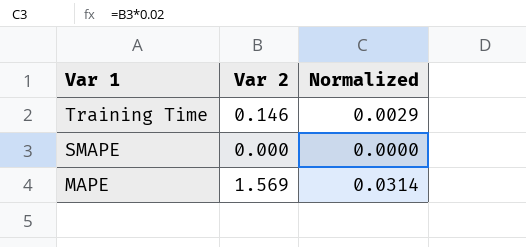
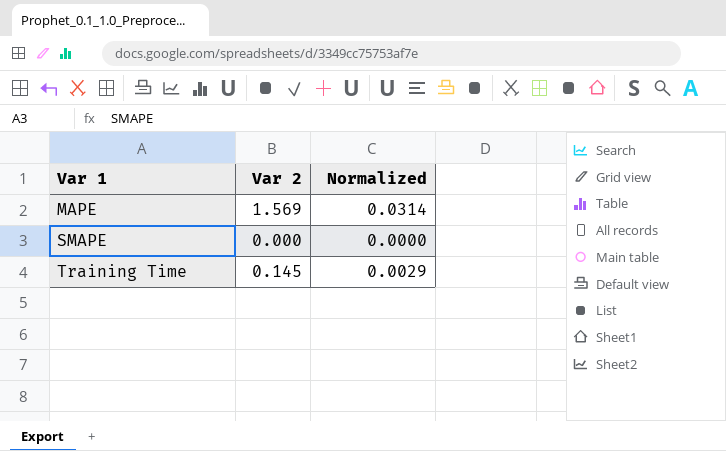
row order: Var 1 descending -> Var 1 ascending
Training Time | Var 2: 0.146 -> 0.145

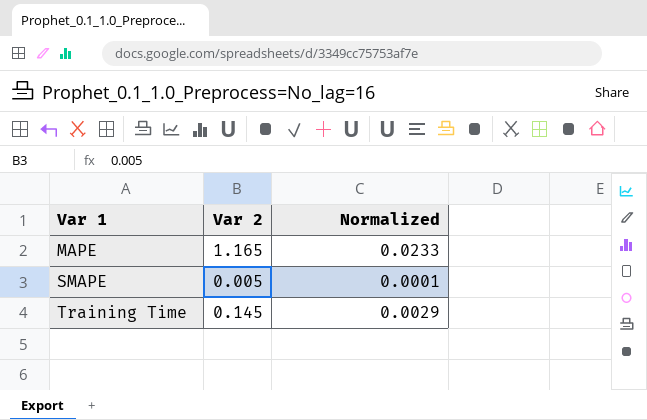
MAPE | Var 2: 1.569 -> 1.165
MAPE | Normalized: 0.0314 -> 0.0233
SMAPE | Var 2: 0.000 -> 0.005
SMAPE | Normalized: 0.0000 -> 0.0001

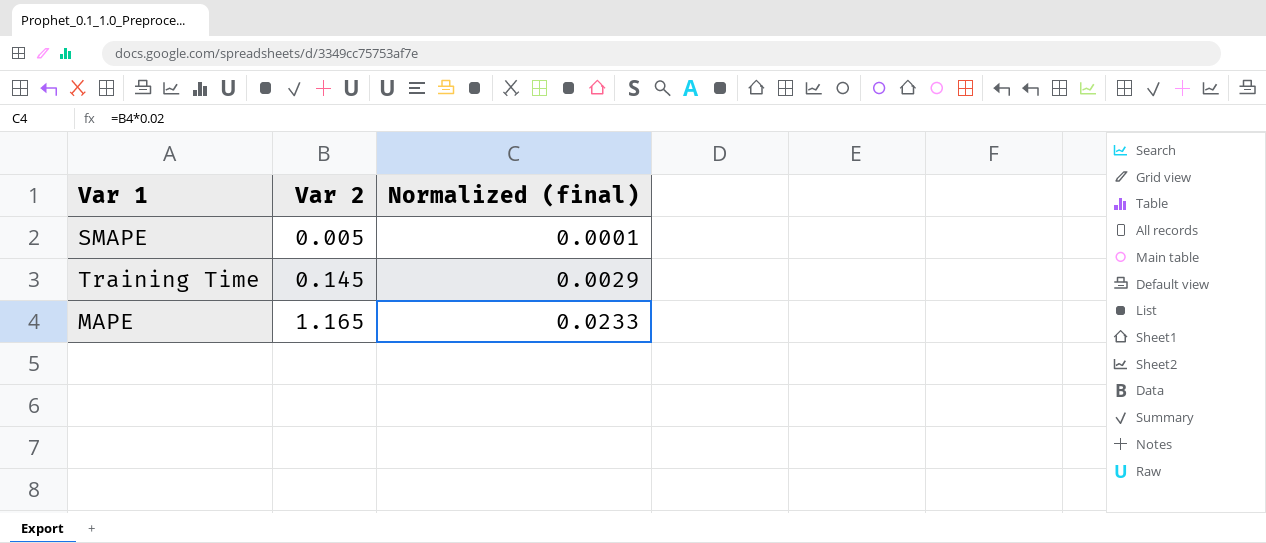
row order: Var 1 ascending -> Var 2 ascending
column name: Normalized -> Normalized (final)

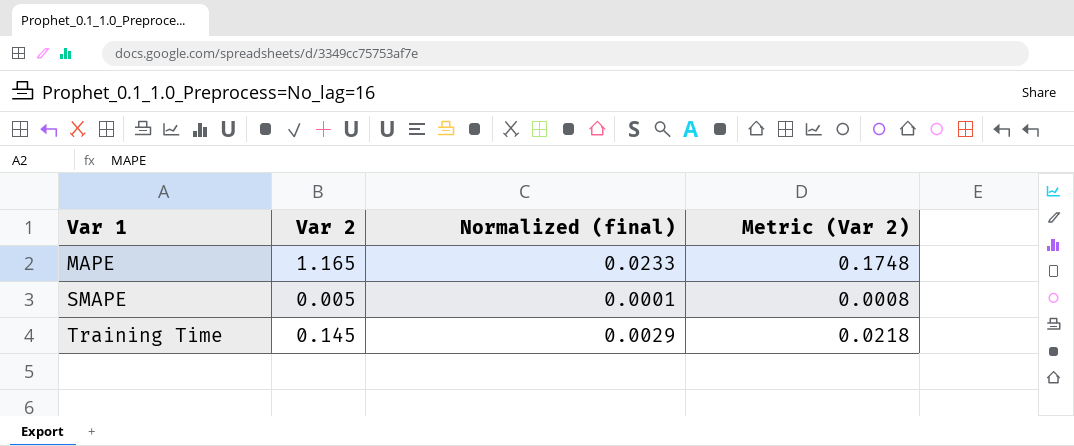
row order: Var 2 ascending -> Var 1 ascending
column Metric (Var 2) | formula: none -> [Var 2] * 0.15

